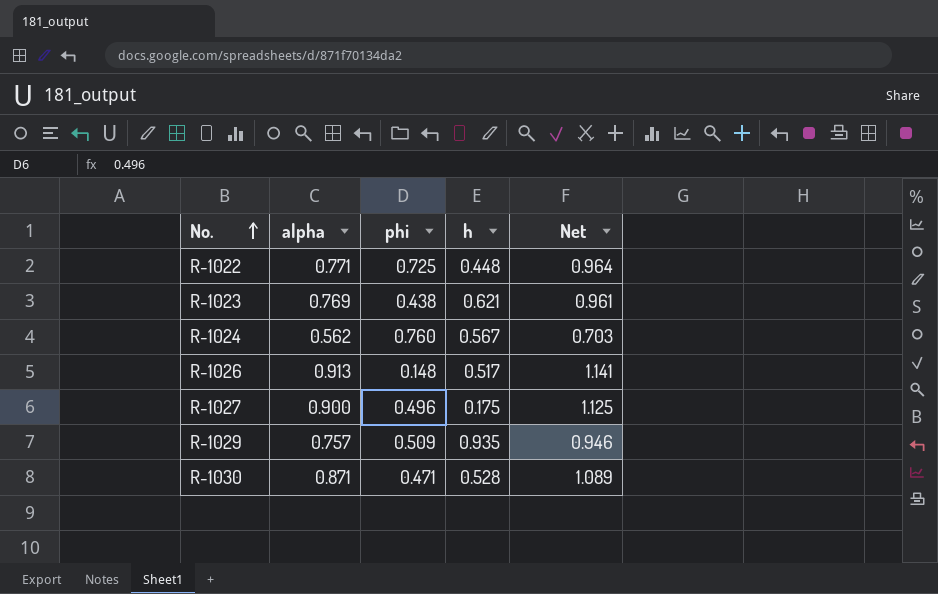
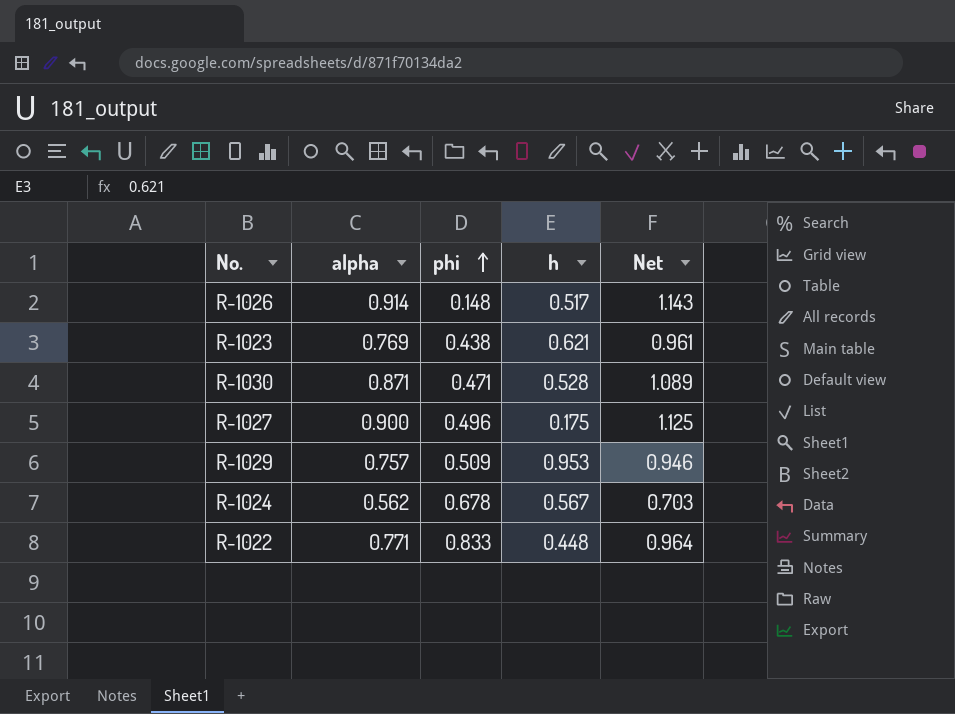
row order: No. ascending -> phi ascending
R-1026 | alpha: 0.913 -> 0.914
R-1026 | Net: 1.141 -> 1.143
R-1029 | h: 0.935 -> 0.953
R-1024 | phi: 0.760 -> 0.678
R-1022 | phi: 0.725 -> 0.833

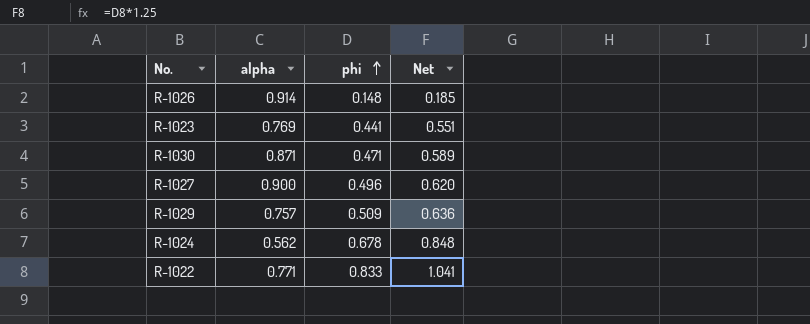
column h | position: 4 -> none
column Net | formula: [alpha] * 1.25 -> [phi] * 1.25
R-1023 | phi: 0.438 -> 0.441

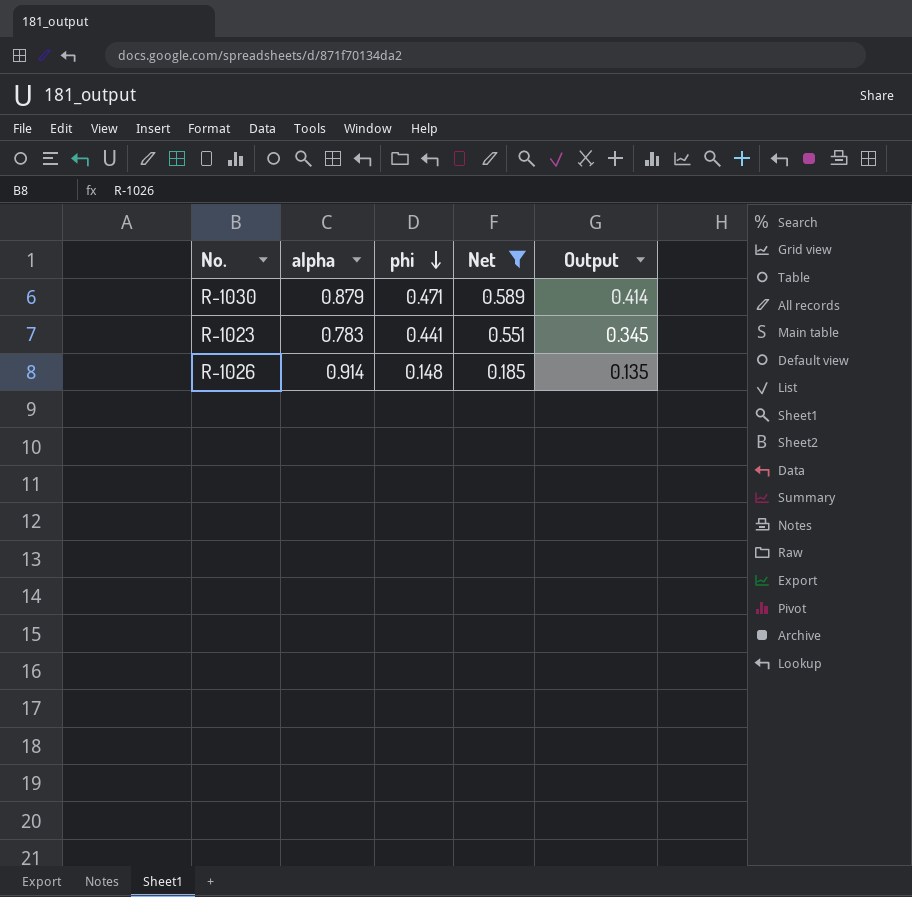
filter: none -> Net <= 0.589
row order: phi ascending -> phi descending
column Output | formula: none -> [alpha] * [phi]
R-1030 | alpha: 0.871 -> 0.879
R-1023 | alpha: 0.769 -> 0.783

